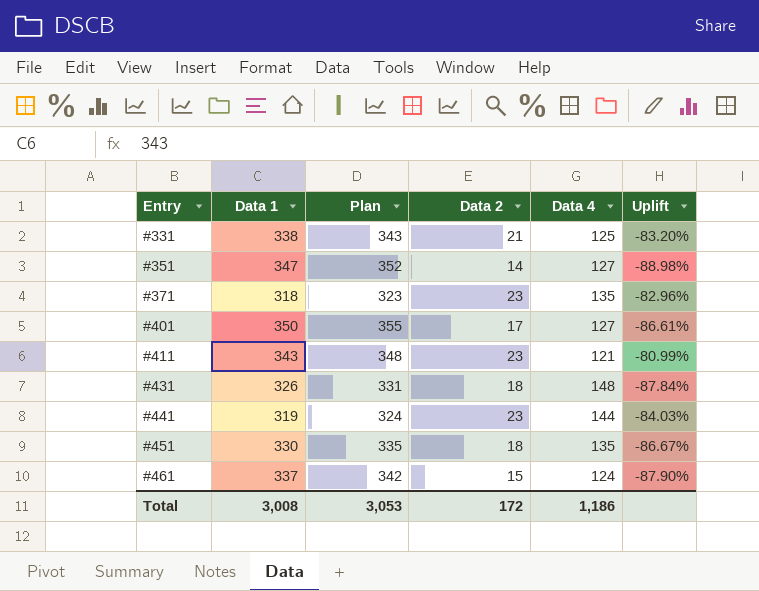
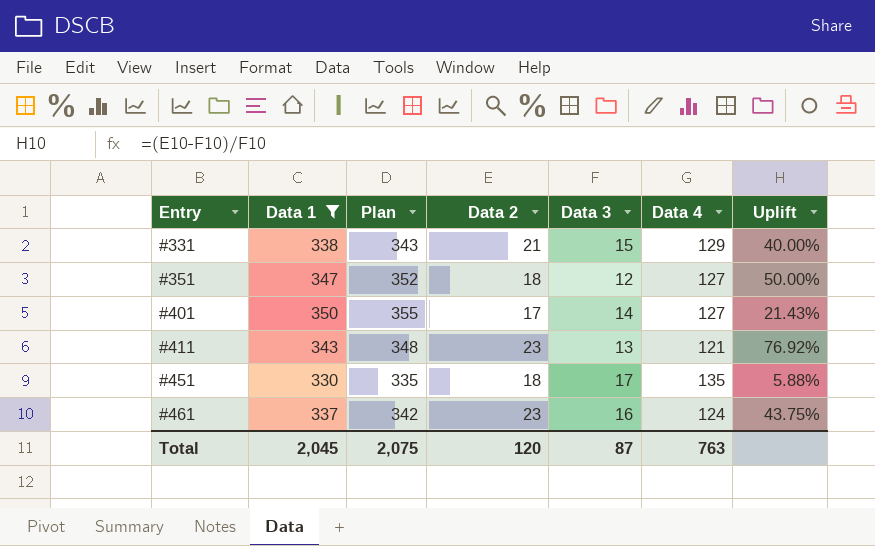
filter: none -> Data 1 >= 330
column Data 3 | position: none -> 5
column Uplift | formula: ([Data 2] - [Data 4]) / [Data 4] -> ([Data 2] - [Data 3]) / [Data 3]
#331 | Data 4: 125 -> 129
#351 | Data 2: 14 -> 18
#461 | Data 2: 15 -> 23
Total | Data 1: 3,008 -> 2,045
Total | Plan: 3,053 -> 2,075
Total | Data 2: 172 -> 120
Total | Data 4: 1,186 -> 763

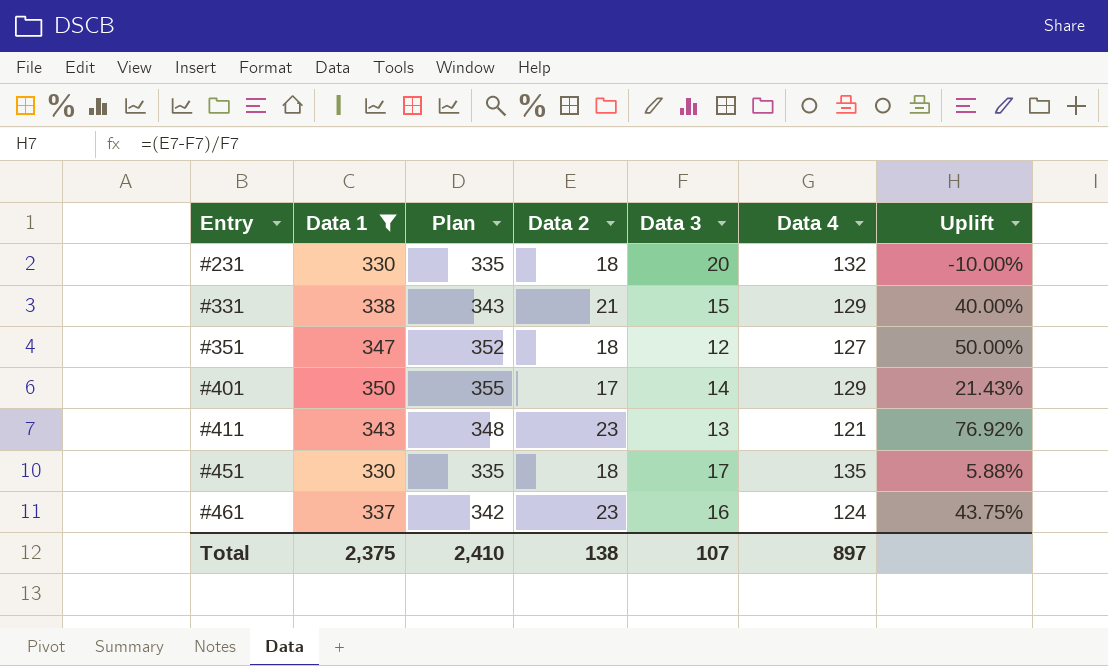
row #231: none -> 330 | 335 | 18 | 20 | 132 | -10.00%
#401 | Data 4: 127 -> 129
Total | Data 1: 2,045 -> 2,375
Total | Plan: 2,075 -> 2,410
Total | Data 2: 120 -> 138
Total | Data 3: 87 -> 107
Total | Data 4: 763 -> 897

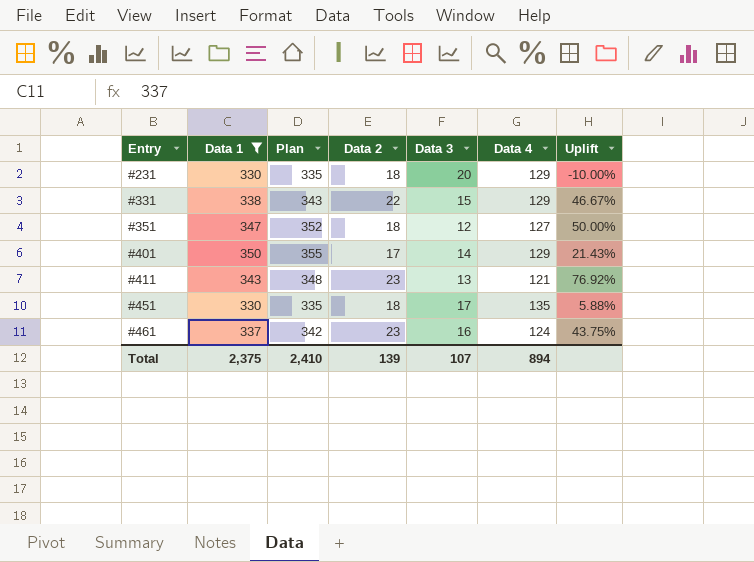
#231 | Data 4: 132 -> 129
#331 | Data 2: 21 -> 22
#331 | Uplift: 40.00% -> 46.67%
Total | Data 2: 138 -> 139
Total | Data 4: 897 -> 894

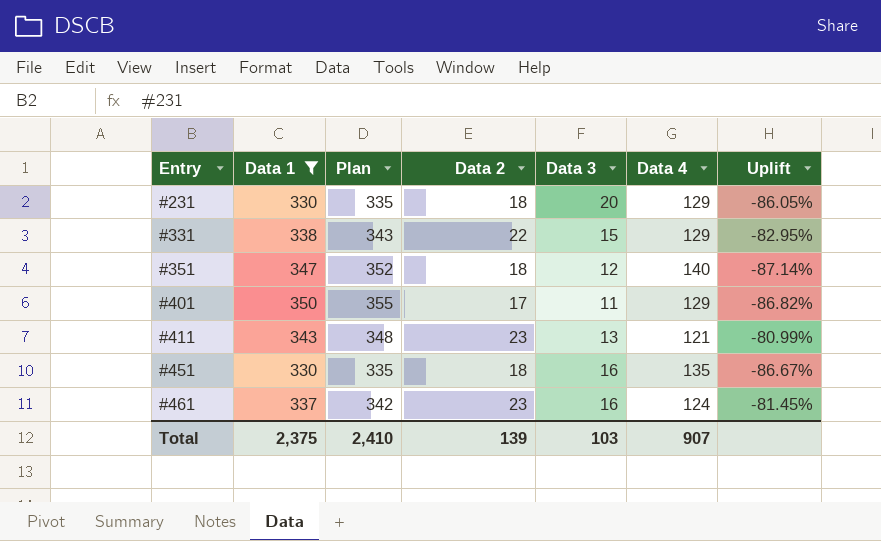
column Uplift | formula: ([Data 2] - [Data 3]) / [Data 3] -> ([Data 2] - [Data 4]) / [Data 4]
#351 | Data 4: 127 -> 140
#401 | Data 3: 14 -> 11
#451 | Data 3: 17 -> 16
Total | Data 3: 107 -> 103
Total | Data 4: 894 -> 907

